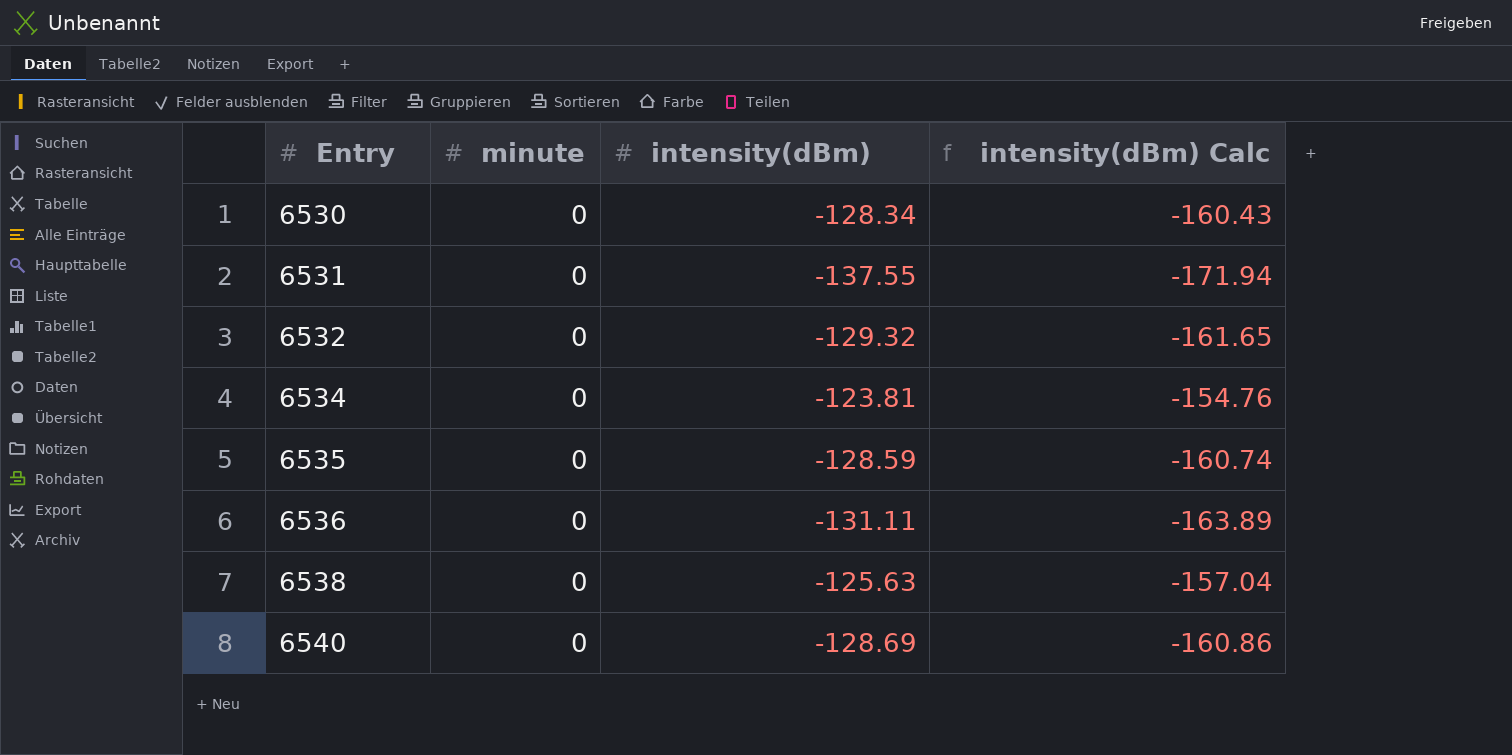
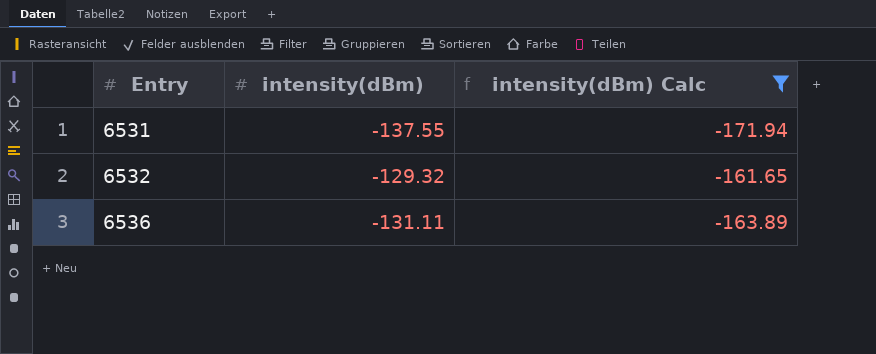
filter: none -> intensity(dBm) Calc <= -161.65
column minute | position: 2 -> none

